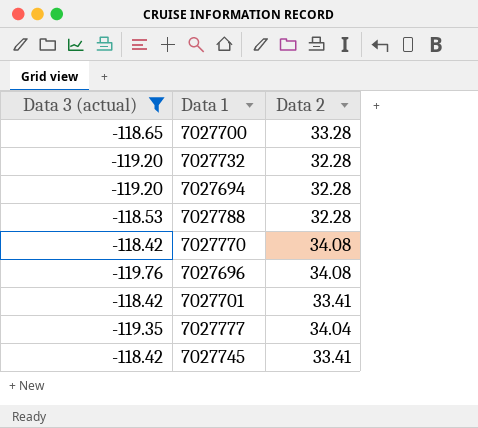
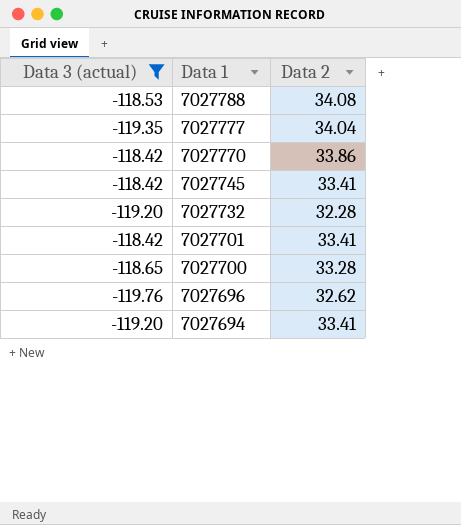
row order: none -> Data 1 descending
7027788 | Data 2: 32.28 -> 34.08
7027770 | Data 2: 34.08 -> 33.86
7027696 | Data 2: 34.08 -> 32.62
7027694 | Data 2: 32.28 -> 33.41

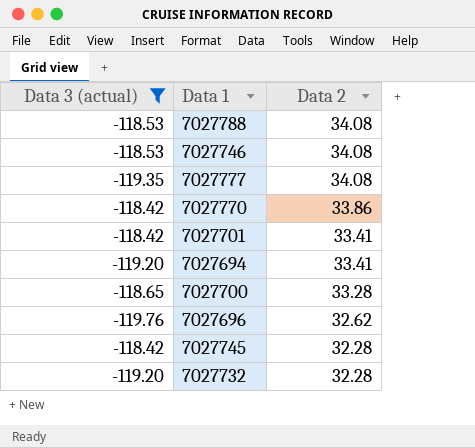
row order: Data 1 descending -> Data 2 descending
row 7027746: none -> -118.53 | 34.08
7027777 | Data 2: 34.04 -> 34.08
7027745 | Data 2: 33.41 -> 32.28

